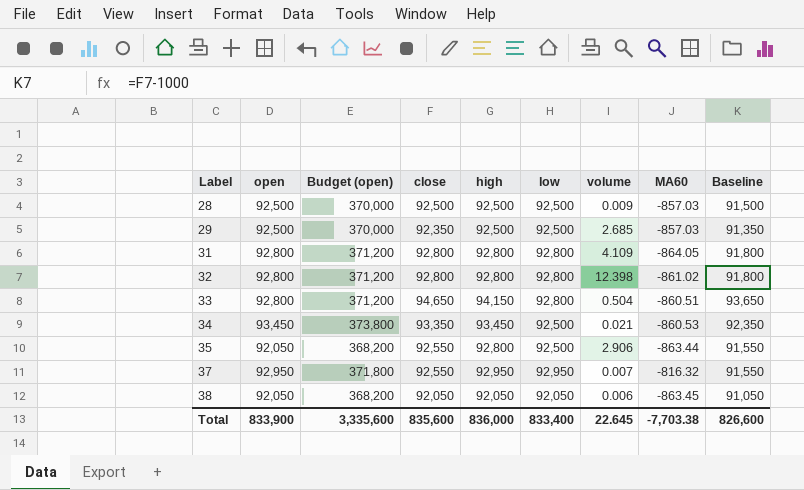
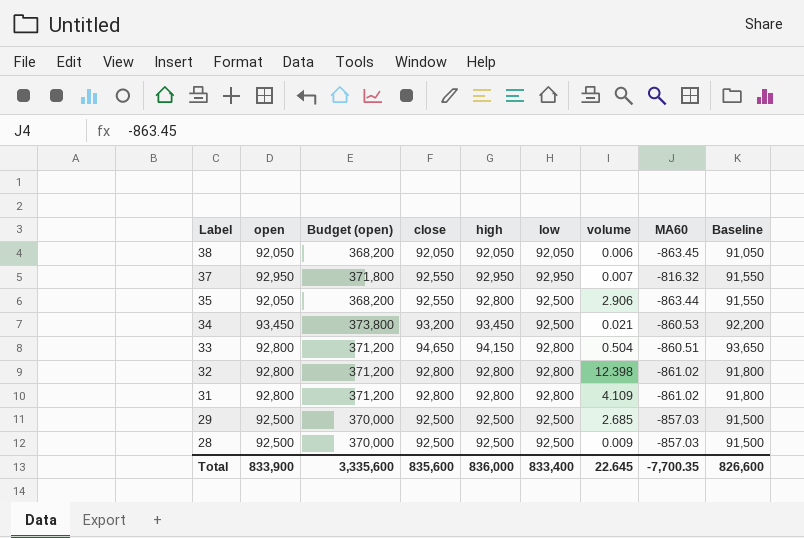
row order: Label ascending -> Label descending
34 | close: 93,350 -> 93,200
34 | Baseline: 92,350 -> 92,200
31 | MA60: -864.05 -> -861.02
29 | close: 92,350 -> 92,500
29 | Baseline: 91,350 -> 91,500
Total | MA60: -7,703.38 -> -7,700.35

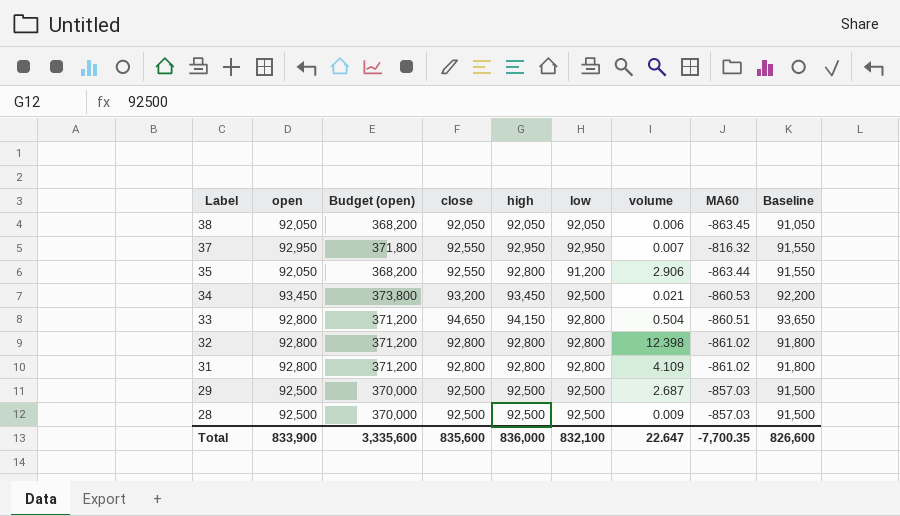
35 | low: 92,500 -> 91,200
29 | volume: 2.685 -> 2.687
Total | low: 833,400 -> 832,100
Total | volume: 22.645 -> 22.647

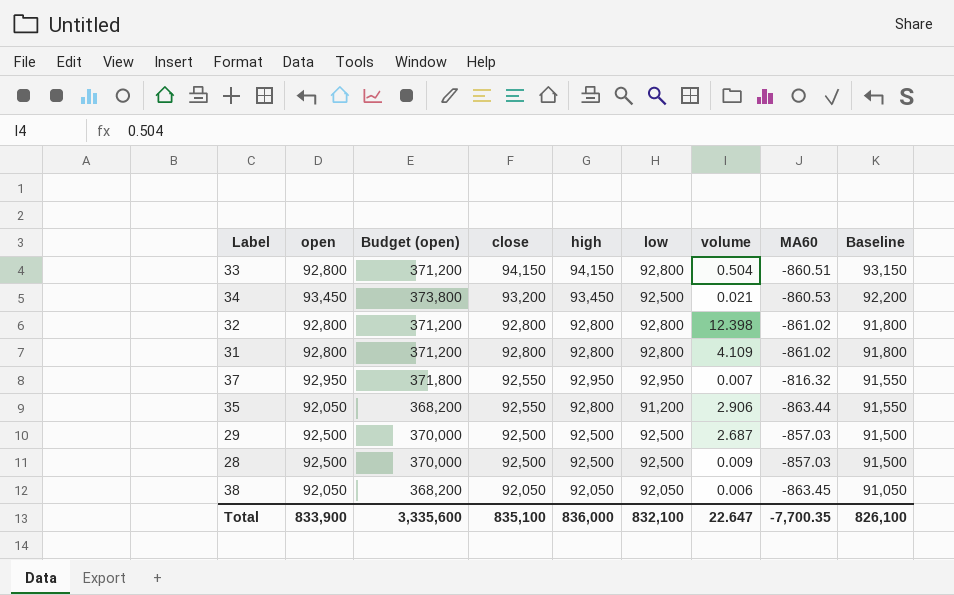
row order: Label descending -> close descending
33 | close: 94,650 -> 94,150
33 | Baseline: 93,650 -> 93,150
Total | close: 835,600 -> 835,100
Total | Baseline: 826,600 -> 826,100

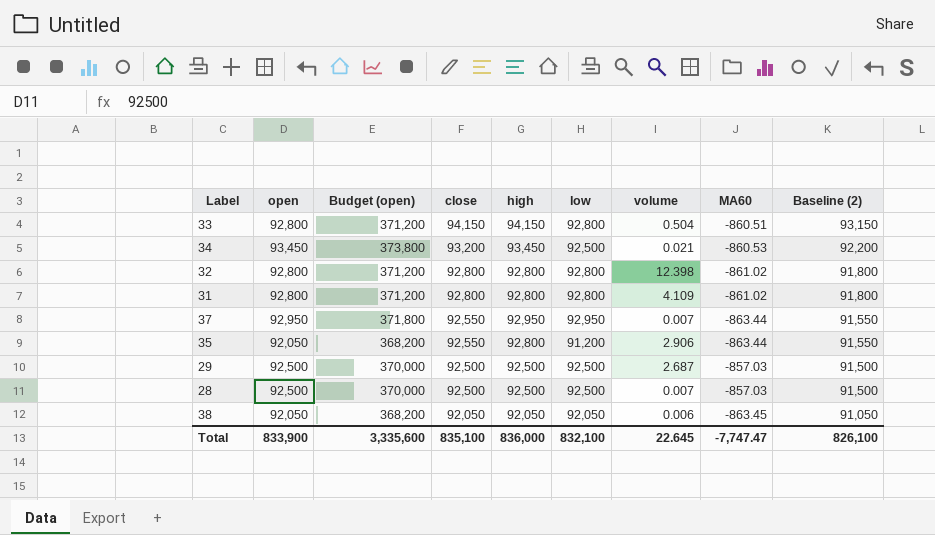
column name: Baseline -> Baseline (2)
37 | MA60: -816.32 -> -863.44
28 | volume: 0.009 -> 0.007
Total | volume: 22.647 -> 22.645
Total | MA60: -7,700.35 -> -7,747.47

